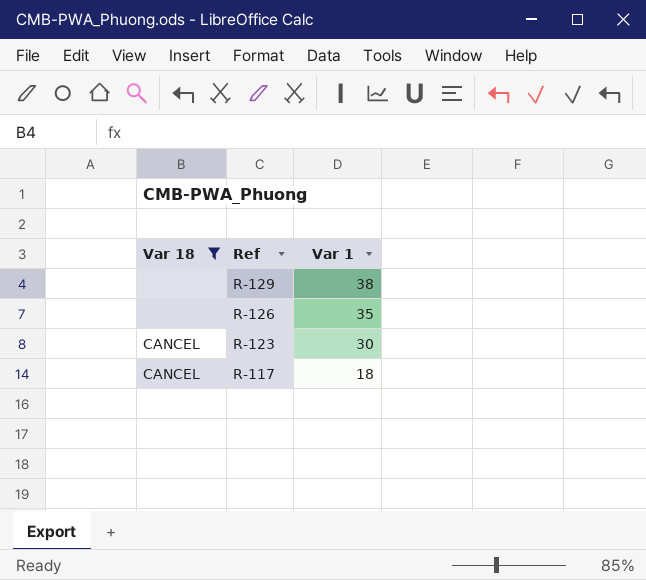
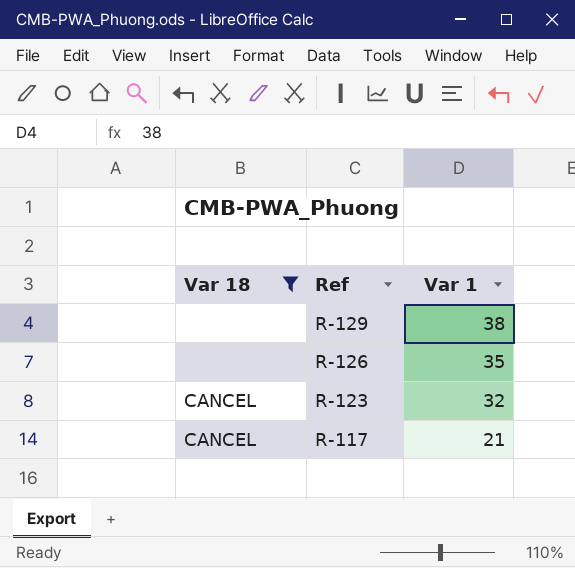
R-123 | Var 1: 30 -> 32
R-117 | Var 1: 18 -> 21

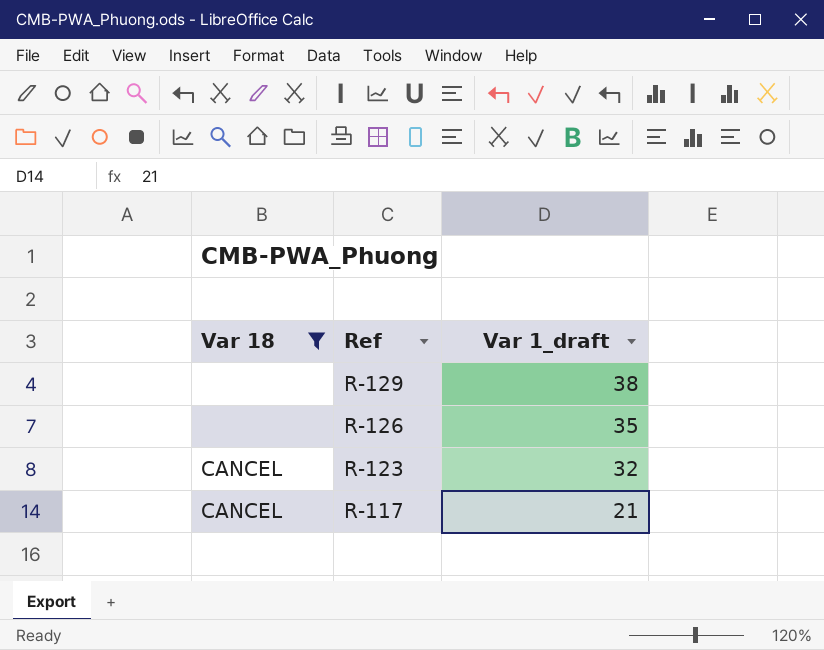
column name: Var 1 -> Var 1_draft

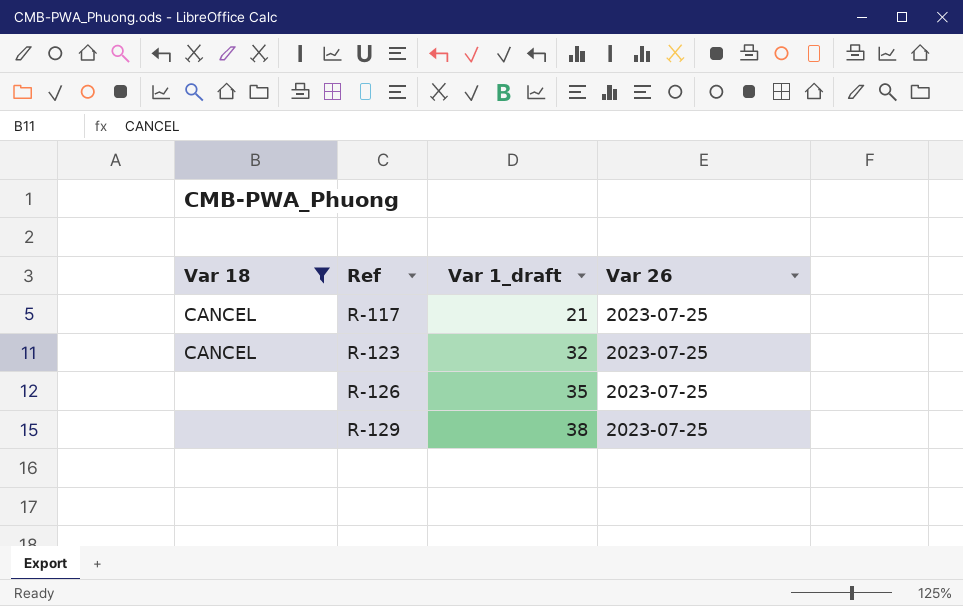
row order: Ref descending -> Ref ascending
column Var 26 | position: none -> 4

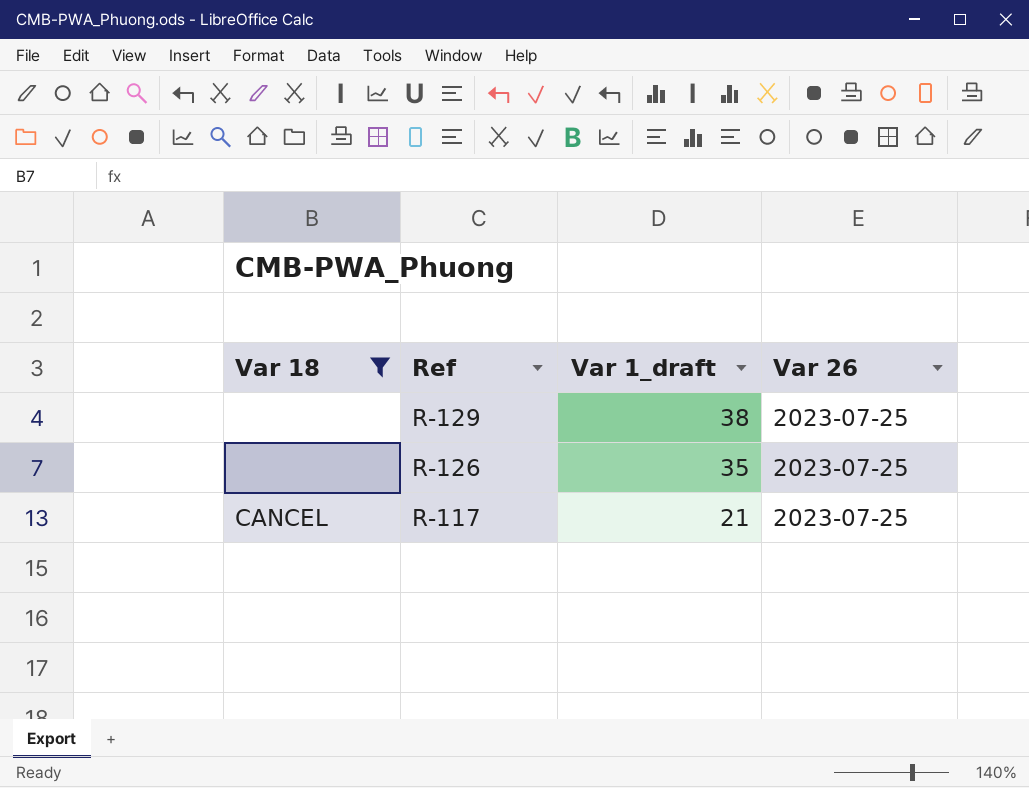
row order: Ref ascending -> Ref descending
row R-123: CANCEL | 32 | 2023-07-25 -> none

